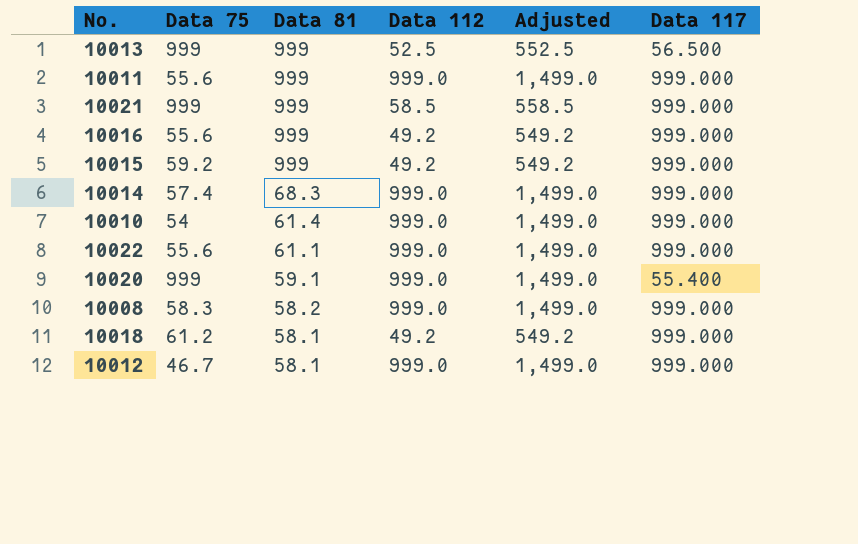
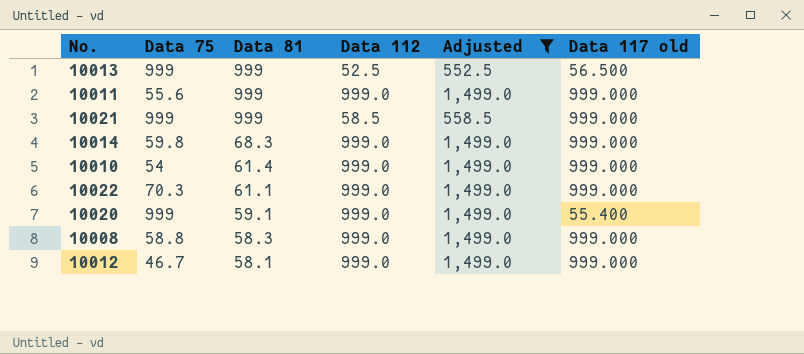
filter: none -> Adjusted != 549.2
column name: Data 117 -> Data 117 old
10014 | Data 75: 57.4 -> 59.8
10022 | Data 75: 55.6 -> 70.3
10008 | Data 75: 58.3 -> 58.8
10008 | Data 81: 58.2 -> 58.3

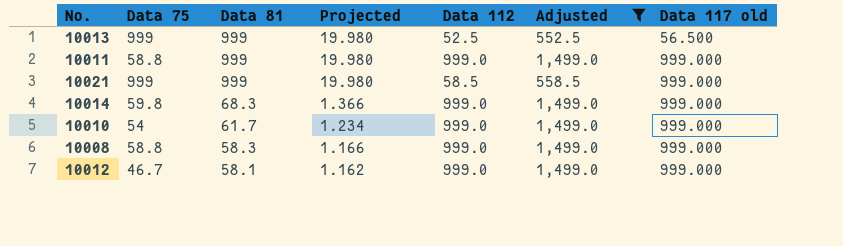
column Projected | formula: none -> [Data 81] * 0.02
row 10022: 70.3 | 61.1 | 999.0 | 1,499.0 | 999.000 -> none
row 10020: 999 | 59.1 | 999.0 | 1,499.0 | 55.400 -> none
10011 | Data 75: 55.6 -> 58.8
10010 | Data 81: 61.4 -> 61.7

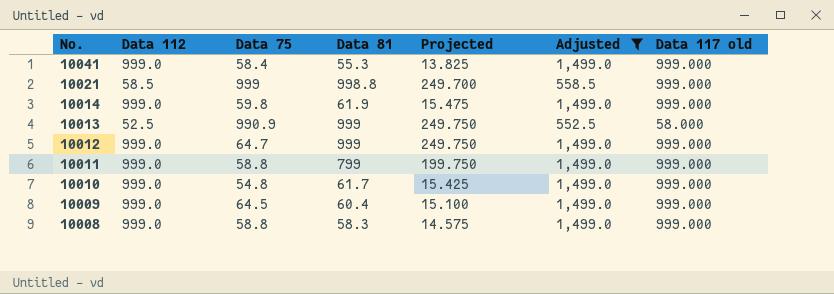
row order: Data 81 descending -> No. descending
column Data 112 | position: 5 -> 2
column Projected | formula: [Data 81] * 0.02 -> [Data 81] * 0.25
row 10041: none -> 999.0 | 58.4 | 55.3 | 13.825 | 1,499.0 | 999.000
10021 | Data 81: 999 -> 998.8
10014 | Data 81: 68.3 -> 61.9
10013 | Data 75: 999 -> 990.9
10013 | Data 117 old: 56.500 -> 58.000
10012 | Data 75: 46.7 -> 64.7
10012 | Data 81: 58.1 -> 999
10011 | Data 81: 999 -> 799
10010 | Data 75: 54 -> 54.8
row 10009: none -> 999.0 | 64.5 | 60.4 | 15.100 | 1,499.0 | 999.000

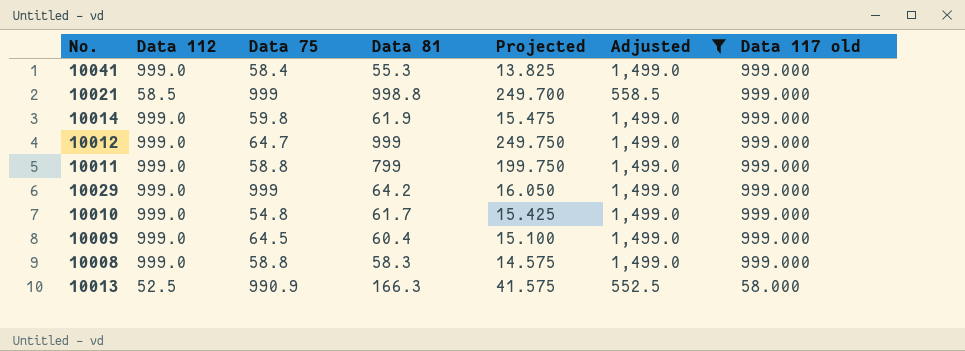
row order: No. descending -> Data 117 old descending
row 10029: none -> 999.0 | 999 | 64.2 | 16.050 | 1,499.0 | 999.000
10013 | Data 81: 999 -> 166.3
10013 | Projected: 249.750 -> 41.575

